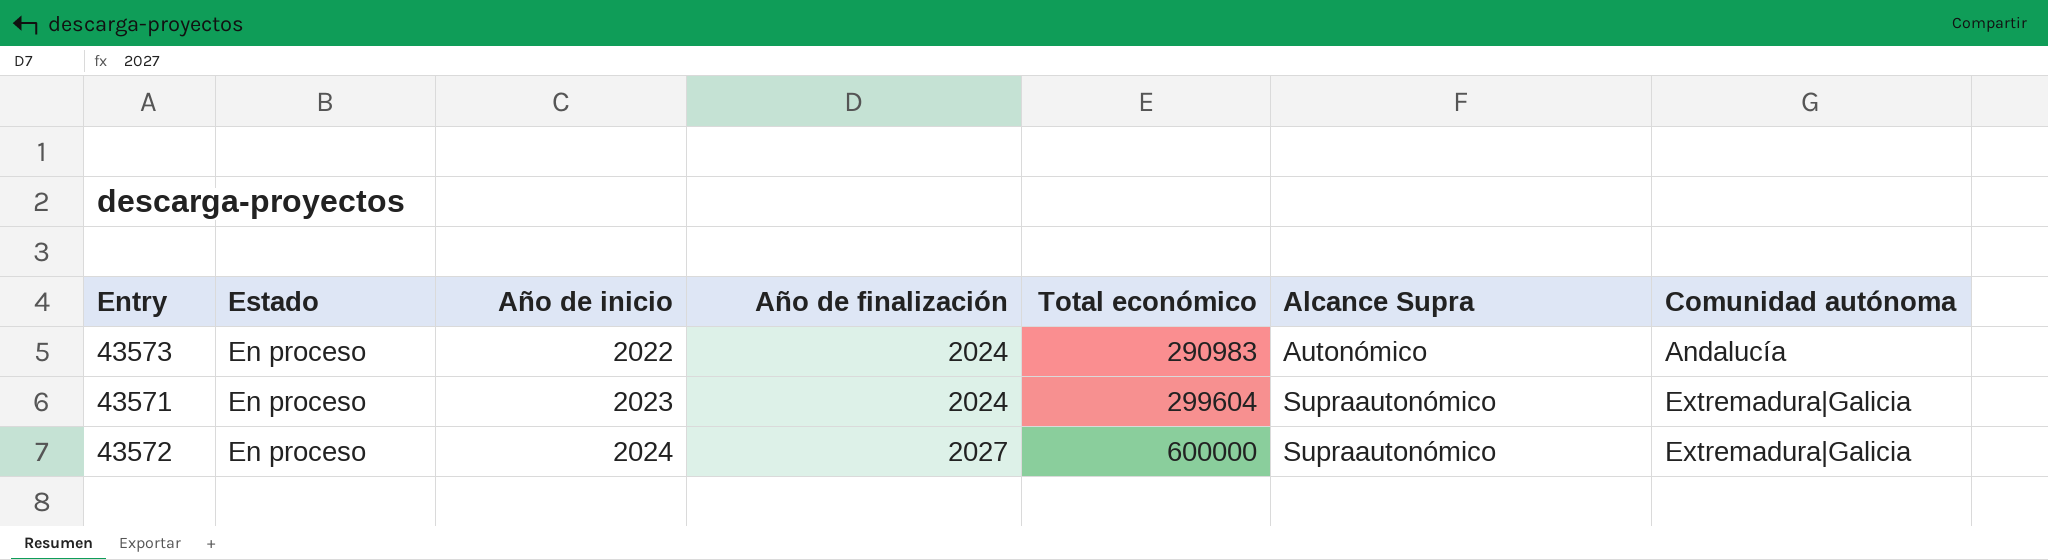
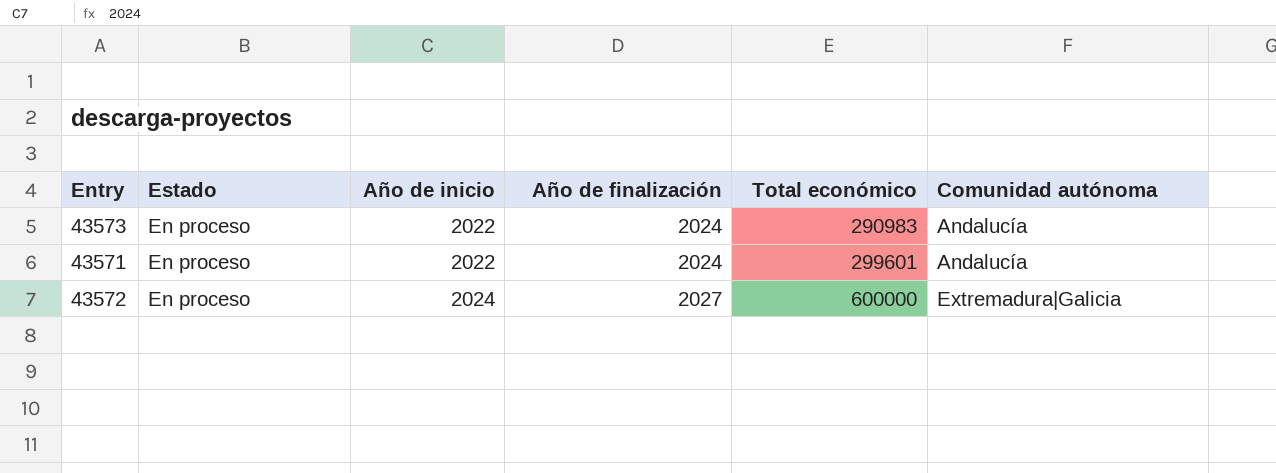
column Alcance Supra | position: 6 -> none
43571 | Año de inicio: 2023 -> 2022
43571 | Total económico: 299604 -> 299601
43571 | Comunidad autónoma: Extremadura|Galicia -> Andalucía

